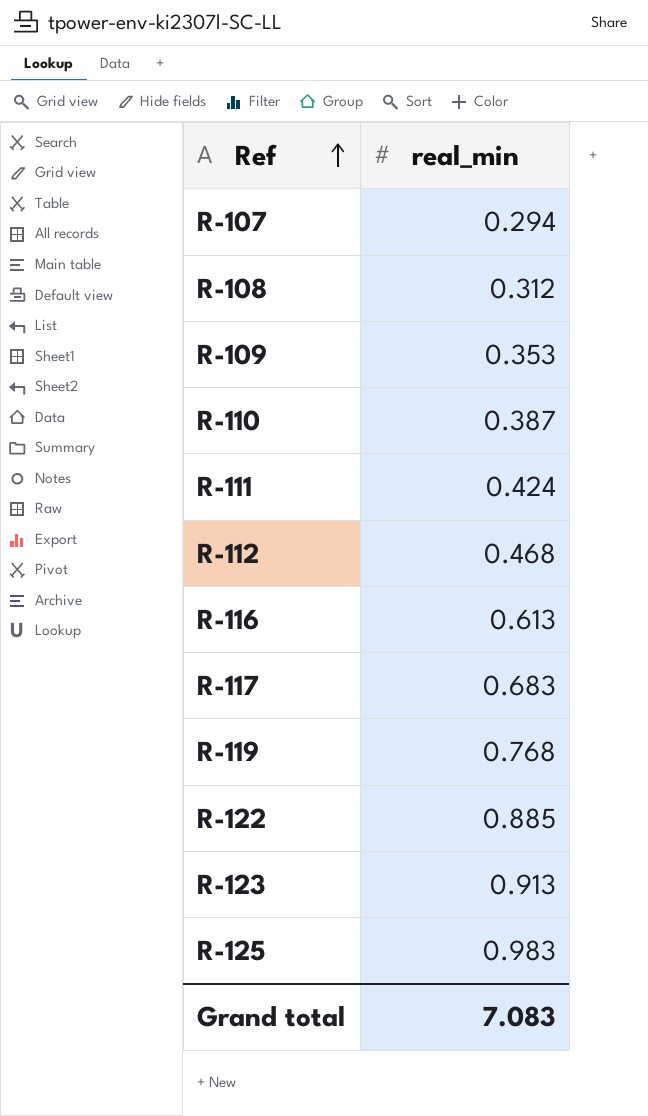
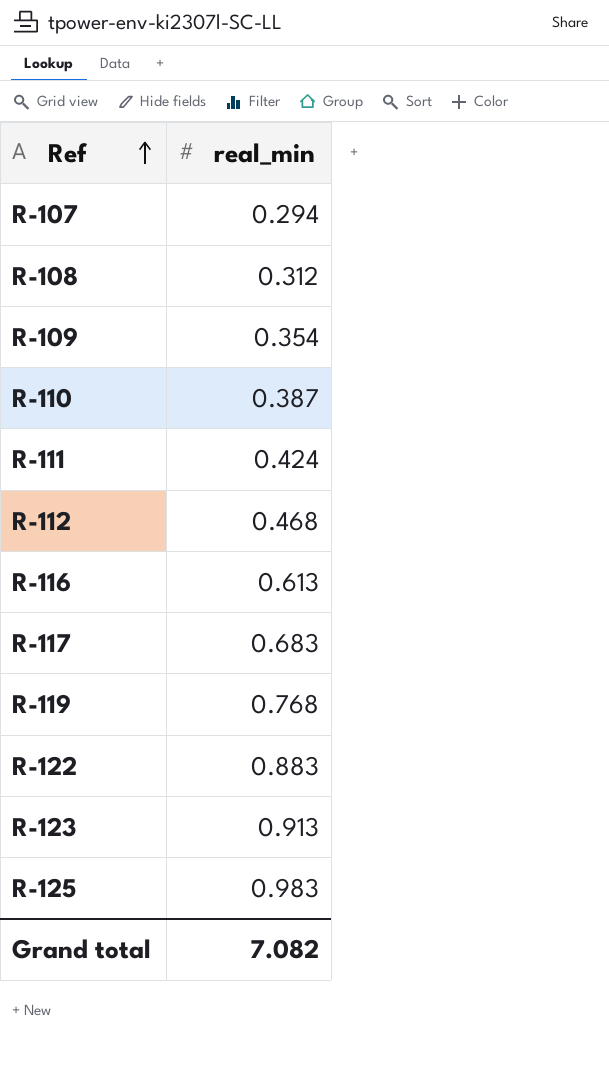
R-109 | real_min: 0.353 -> 0.354
R-122 | real_min: 0.885 -> 0.883
Grand total | real_min: 7.083 -> 7.082

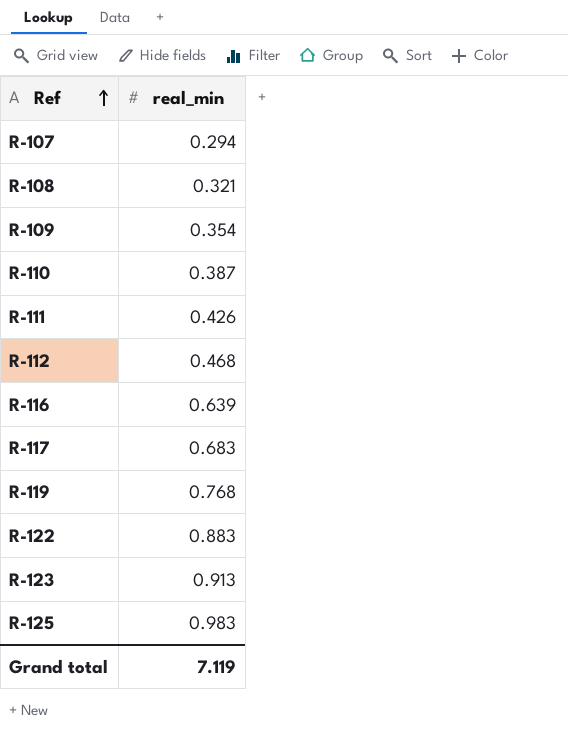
R-108 | real_min: 0.312 -> 0.321
R-111 | real_min: 0.424 -> 0.426
R-116 | real_min: 0.613 -> 0.639
Grand total | real_min: 7.082 -> 7.119

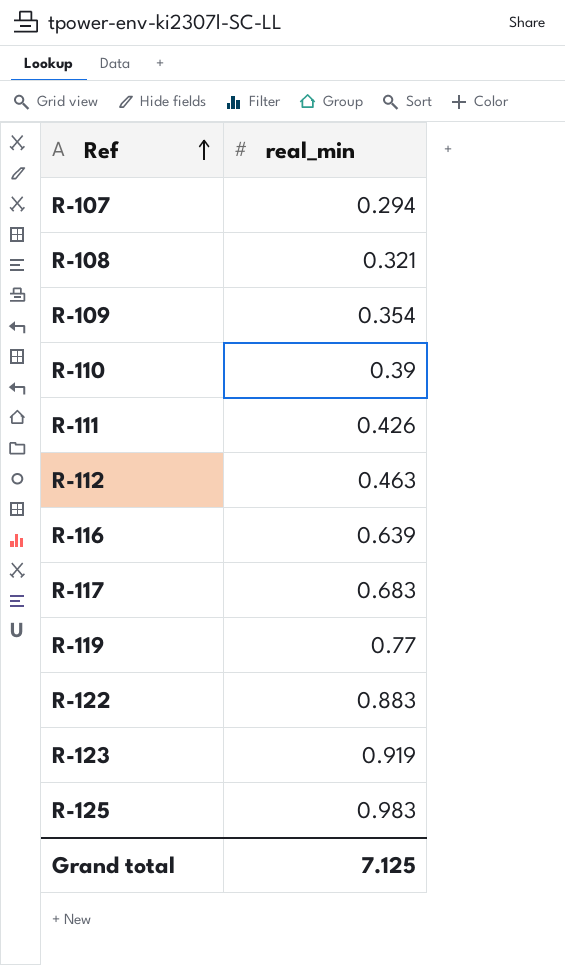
R-110 | real_min: 0.387 -> 0.39
R-112 | real_min: 0.468 -> 0.463
R-119 | real_min: 0.768 -> 0.77
R-123 | real_min: 0.913 -> 0.919
Grand total | real_min: 7.119 -> 7.125

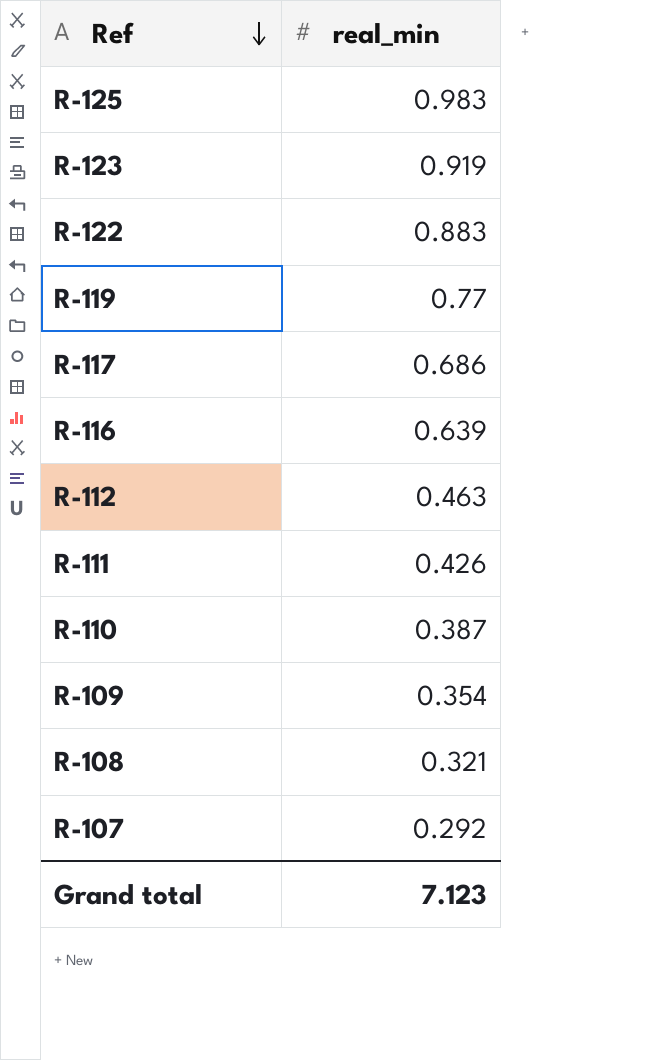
row order: Ref ascending -> Ref descending
R-117 | real_min: 0.683 -> 0.686
R-110 | real_min: 0.39 -> 0.387
R-107 | real_min: 0.294 -> 0.292
Grand total | real_min: 7.125 -> 7.123

